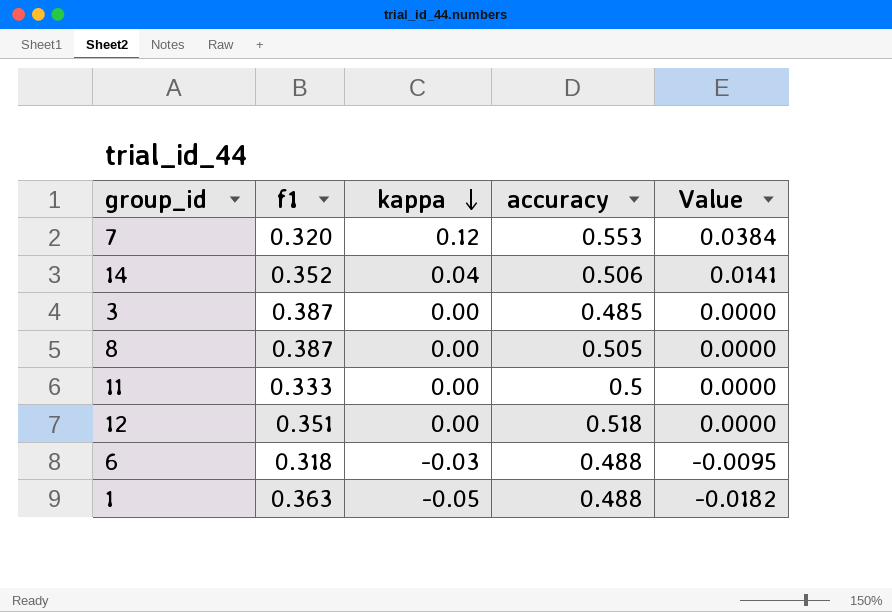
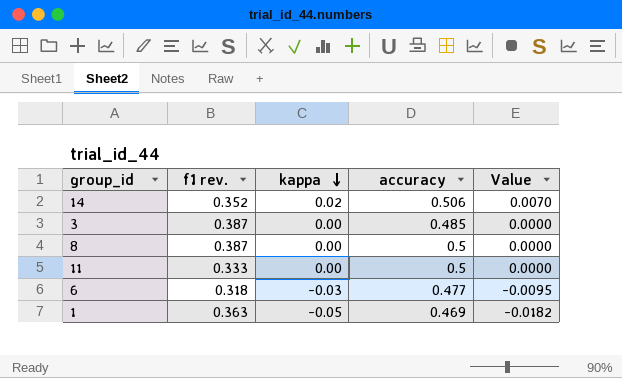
column name: f1 -> f1 rev.
row 7: 0.320 | 0.12 | 0.553 | 0.0384 -> none
row 12: 0.351 | 0.00 | 0.518 | 0.0000 -> none
14 | kappa: 0.04 -> 0.02
14 | Value: 0.0141 -> 0.0070
8 | accuracy: 0.505 -> 0.5
6 | accuracy: 0.488 -> 0.477
1 | accuracy: 0.488 -> 0.469

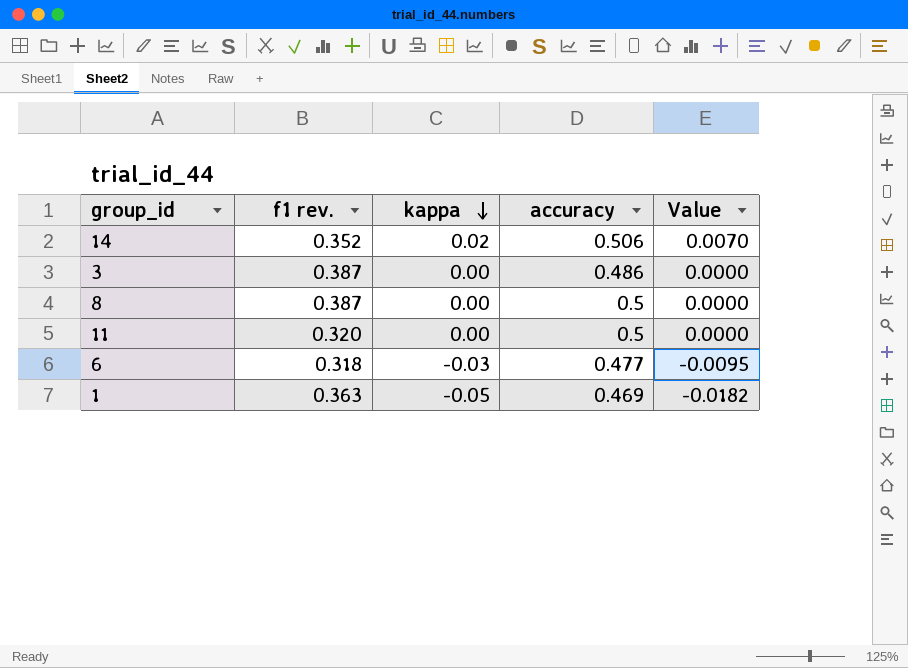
3 | accuracy: 0.485 -> 0.486
11 | f1 rev.: 0.333 -> 0.320

